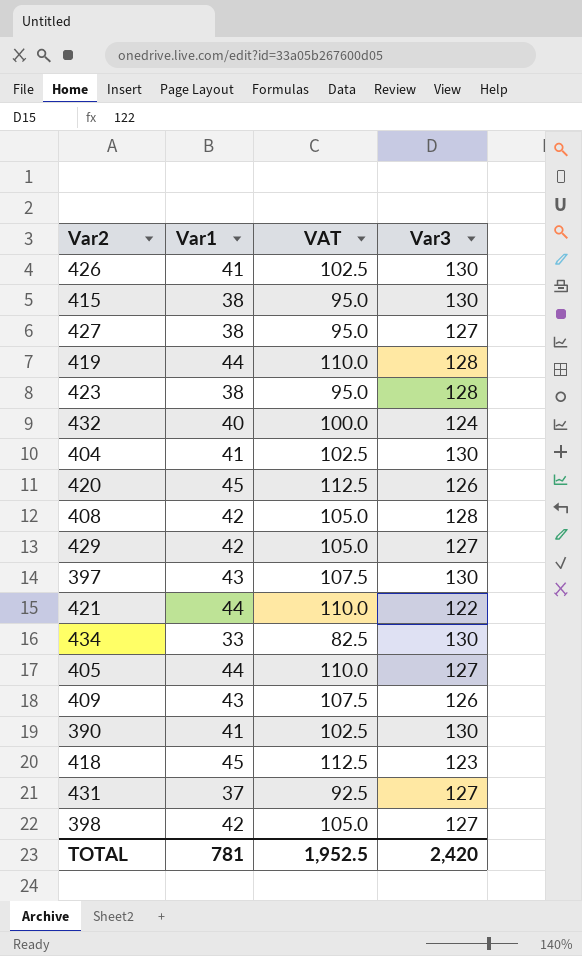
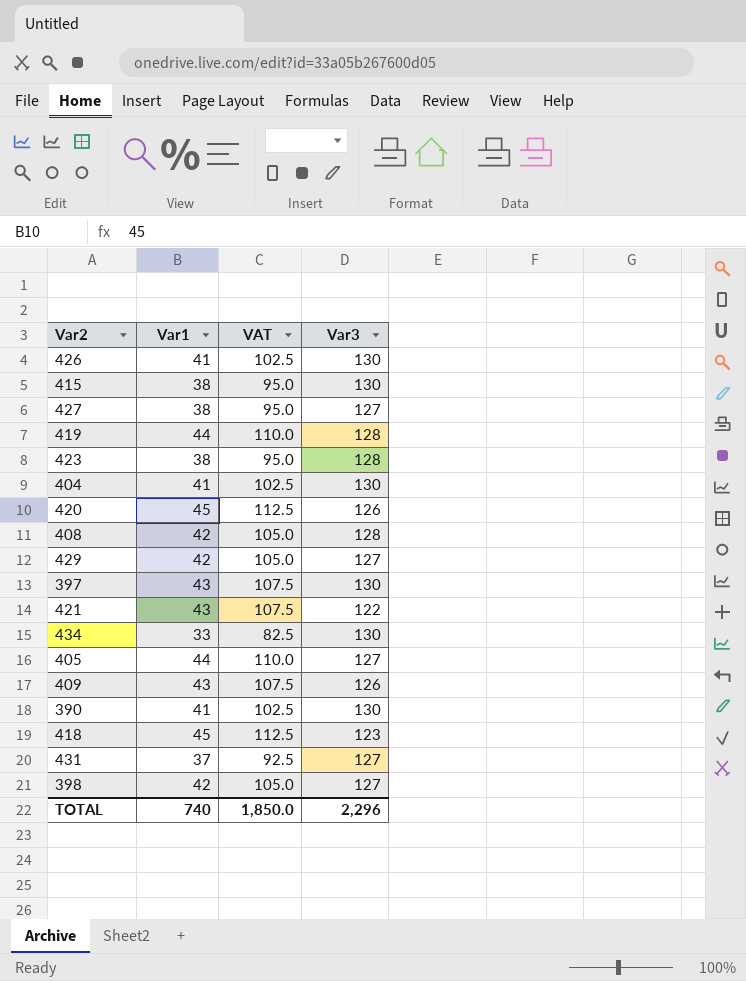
row 432: 40 | 100.0 | 124 -> none
421 | Var1: 44 -> 43
421 | VAT: 110.0 -> 107.5
TOTAL | Var1: 781 -> 740
TOTAL | VAT: 1,952.5 -> 1,850.0
TOTAL | Var3: 2,420 -> 2,296

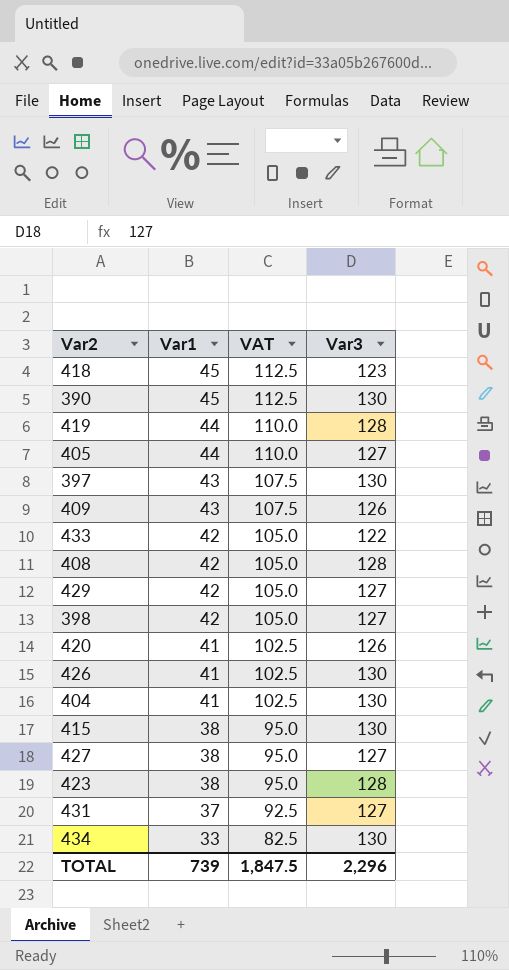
row order: none -> Var1 descending
row 421: 43 | 107.5 | 122 -> none
390 | Var1: 41 -> 45
390 | VAT: 102.5 -> 112.5
row 433: none -> 42 | 105.0 | 122
420 | Var1: 45 -> 41
420 | VAT: 112.5 -> 102.5
TOTAL | Var1: 740 -> 739
TOTAL | VAT: 1,850.0 -> 1,847.5

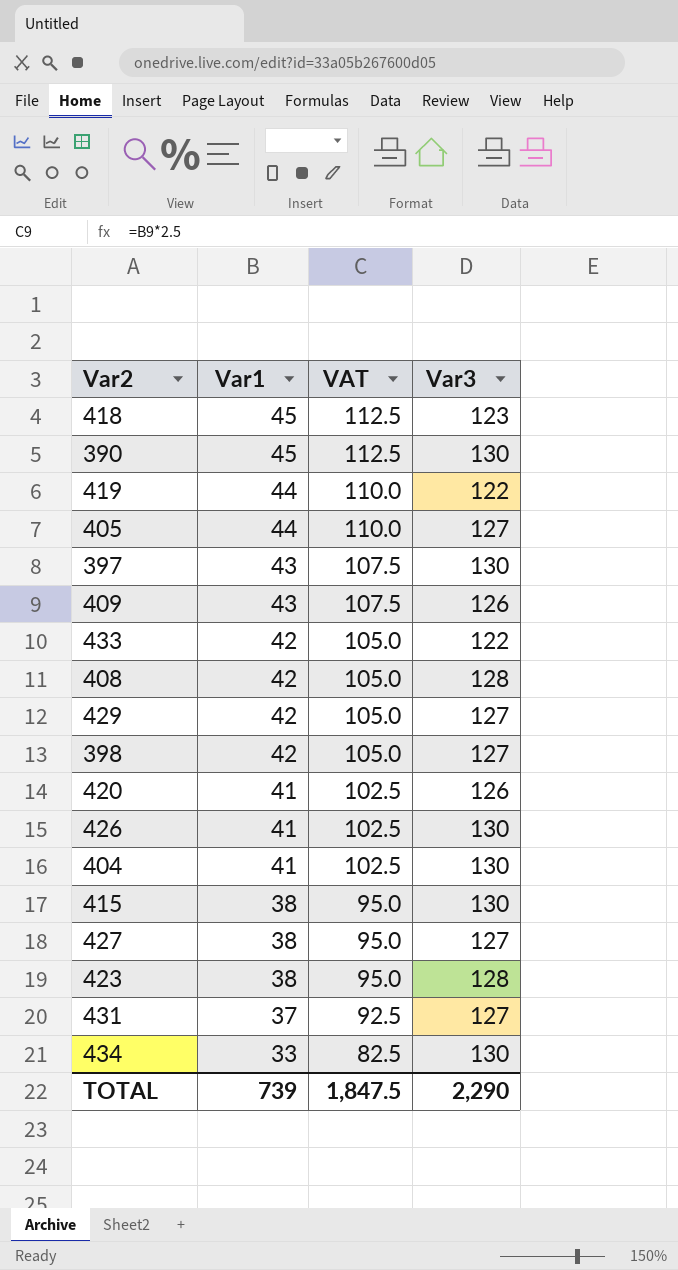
419 | Var3: 128 -> 122
TOTAL | Var3: 2,296 -> 2,290

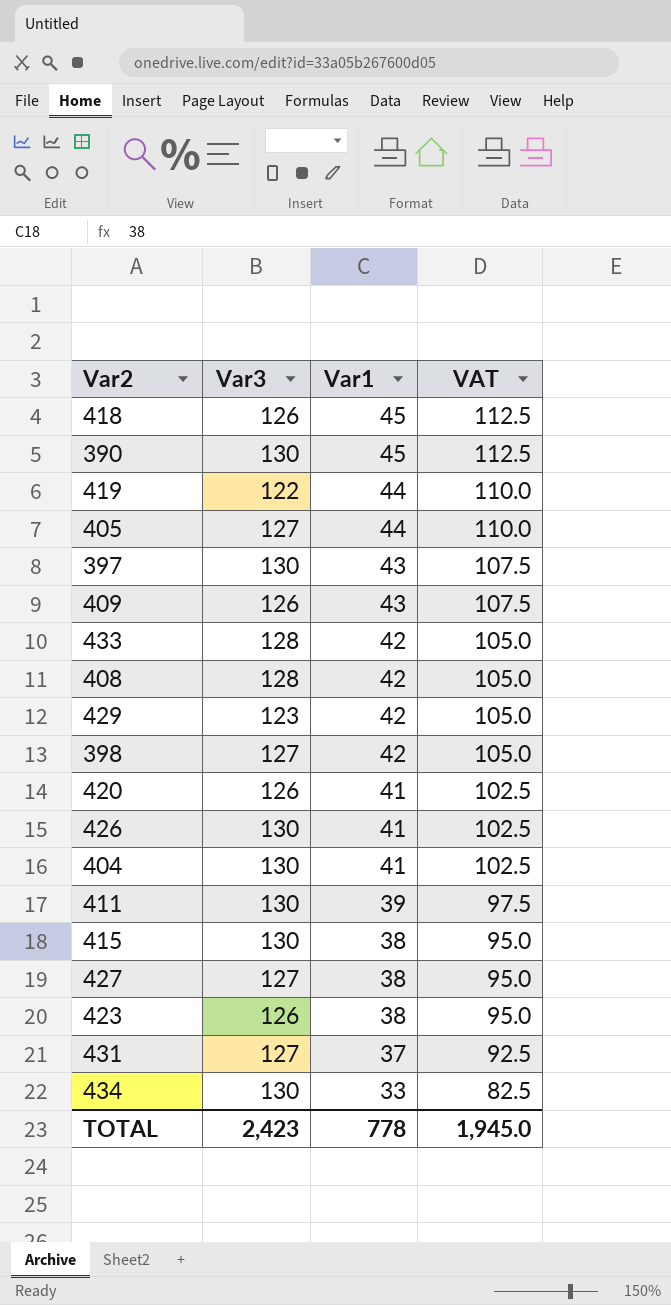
column Var3 | position: 4 -> 2
418 | Var3: 123 -> 126
433 | Var3: 122 -> 128
429 | Var3: 127 -> 123
row 411: none -> 130 | 39 | 97.5
423 | Var3: 128 -> 126
TOTAL | Var3: 2,290 -> 2,423
TOTAL | Var1: 739 -> 778
TOTAL | VAT: 1,847.5 -> 1,945.0

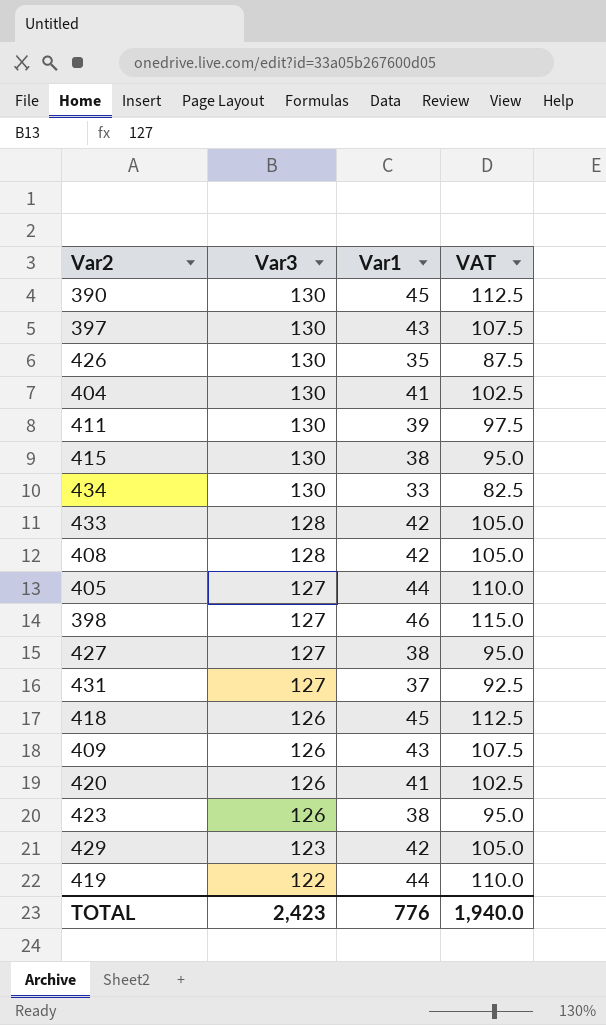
row order: Var1 descending -> Var3 descending
426 | Var1: 41 -> 35
426 | VAT: 102.5 -> 87.5
398 | Var1: 42 -> 46
398 | VAT: 105.0 -> 115.0
TOTAL | Var1: 778 -> 776
TOTAL | VAT: 1,945.0 -> 1,940.0

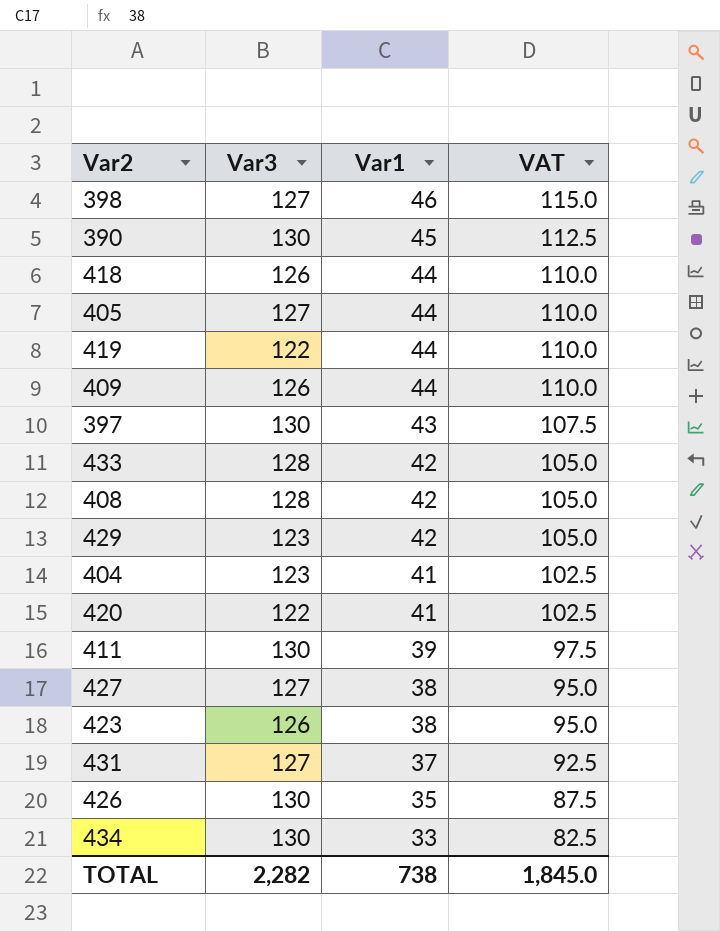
row order: Var3 descending -> Var1 descending
row 415: 130 | 38 | 95.0 -> none
418 | Var1: 45 -> 44
418 | VAT: 112.5 -> 110.0
409 | Var1: 43 -> 44
409 | VAT: 107.5 -> 110.0
404 | Var3: 130 -> 123
420 | Var3: 126 -> 122
TOTAL | Var3: 2,423 -> 2,282
TOTAL | Var1: 776 -> 738
TOTAL | VAT: 1,940.0 -> 1,845.0

